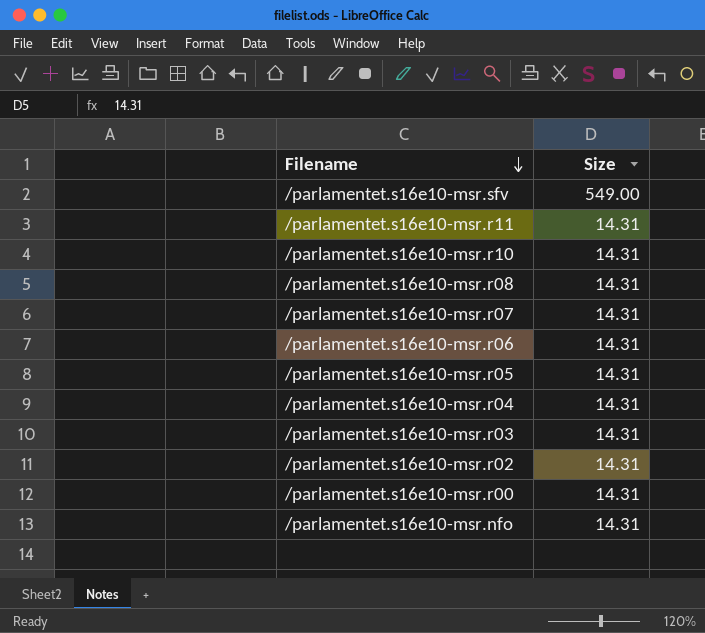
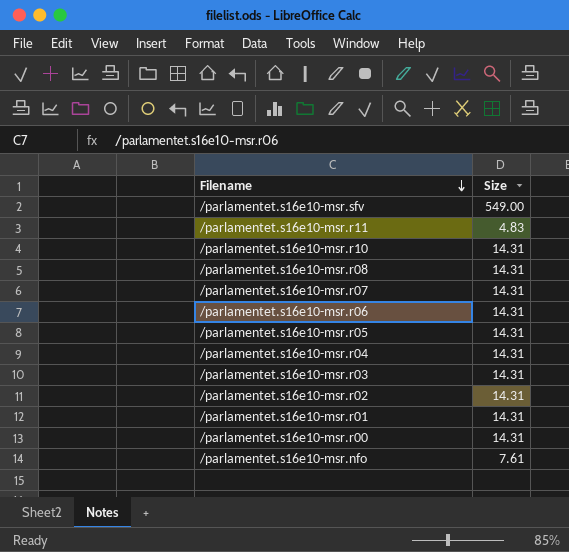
/parlamentet.s16e10-msr.r11 | Size: 14.31 -> 4.83
row /parlamentet.s16e10-msr.r01: none -> 14.31
/parlamentet.s16e10-msr.nfo | Size: 14.31 -> 7.61

